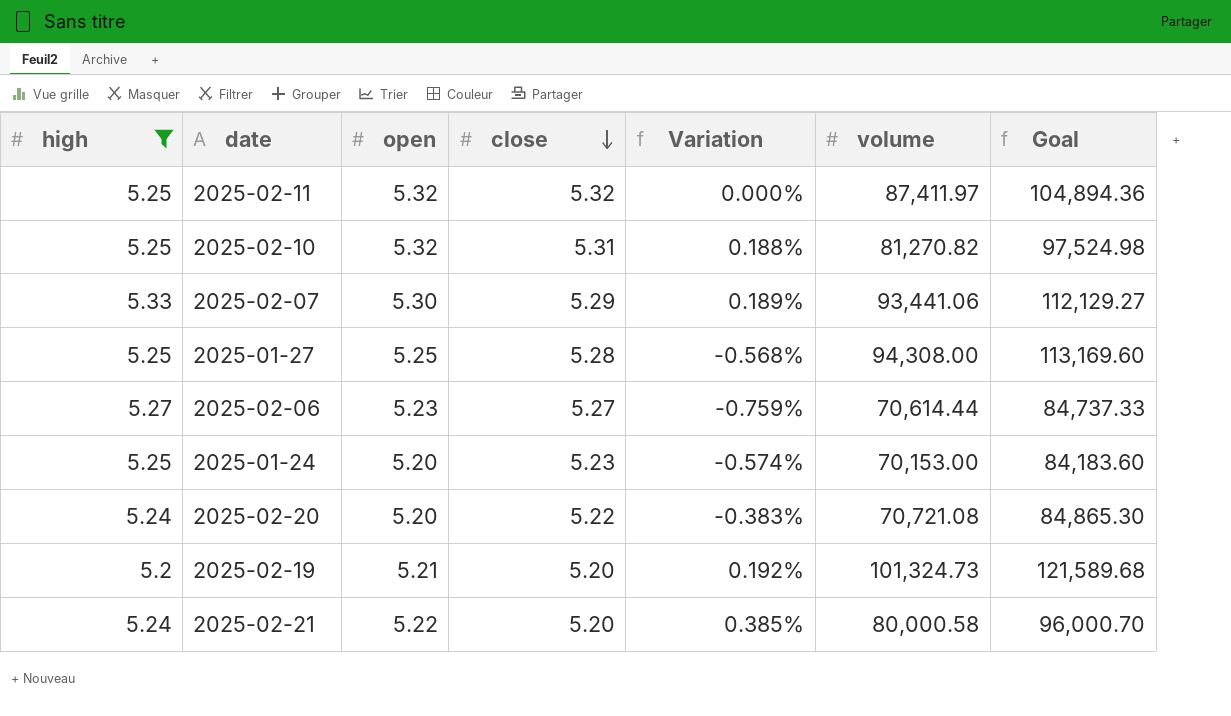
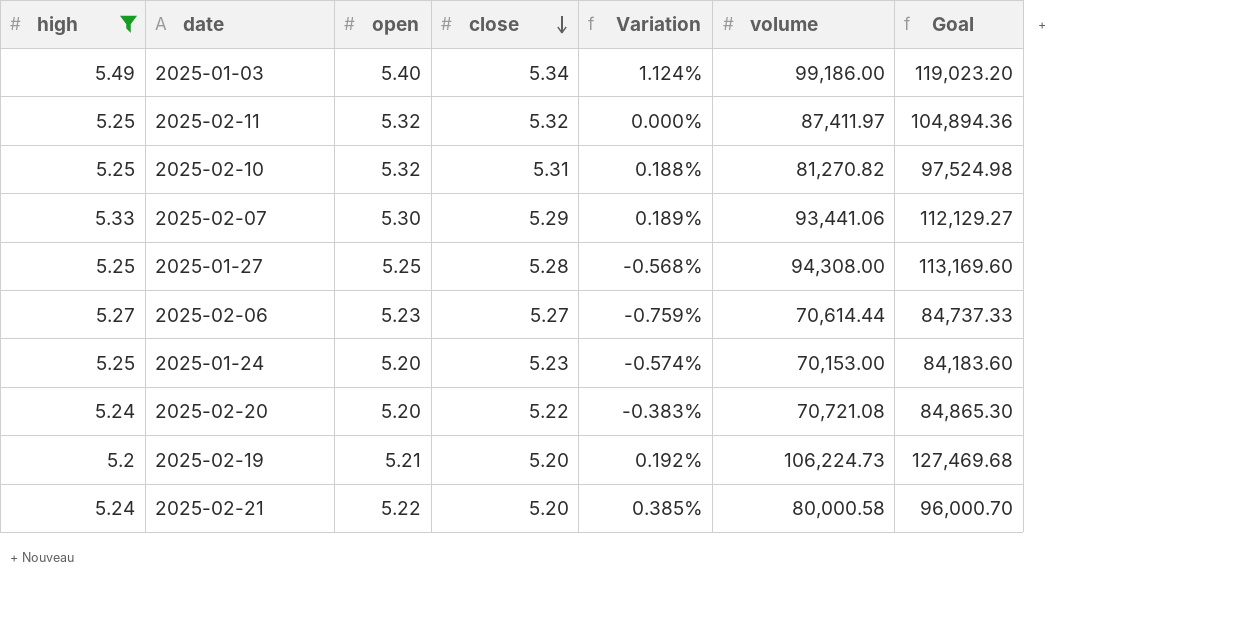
row 2025-01-03: none -> 5.49 | 5.40 | 5.34 | 1.124% | 99,186.00 | 119,023.20
2025-02-19 | volume: 101,324.73 -> 106,224.73
2025-02-19 | Goal: 121,589.68 -> 127,469.68

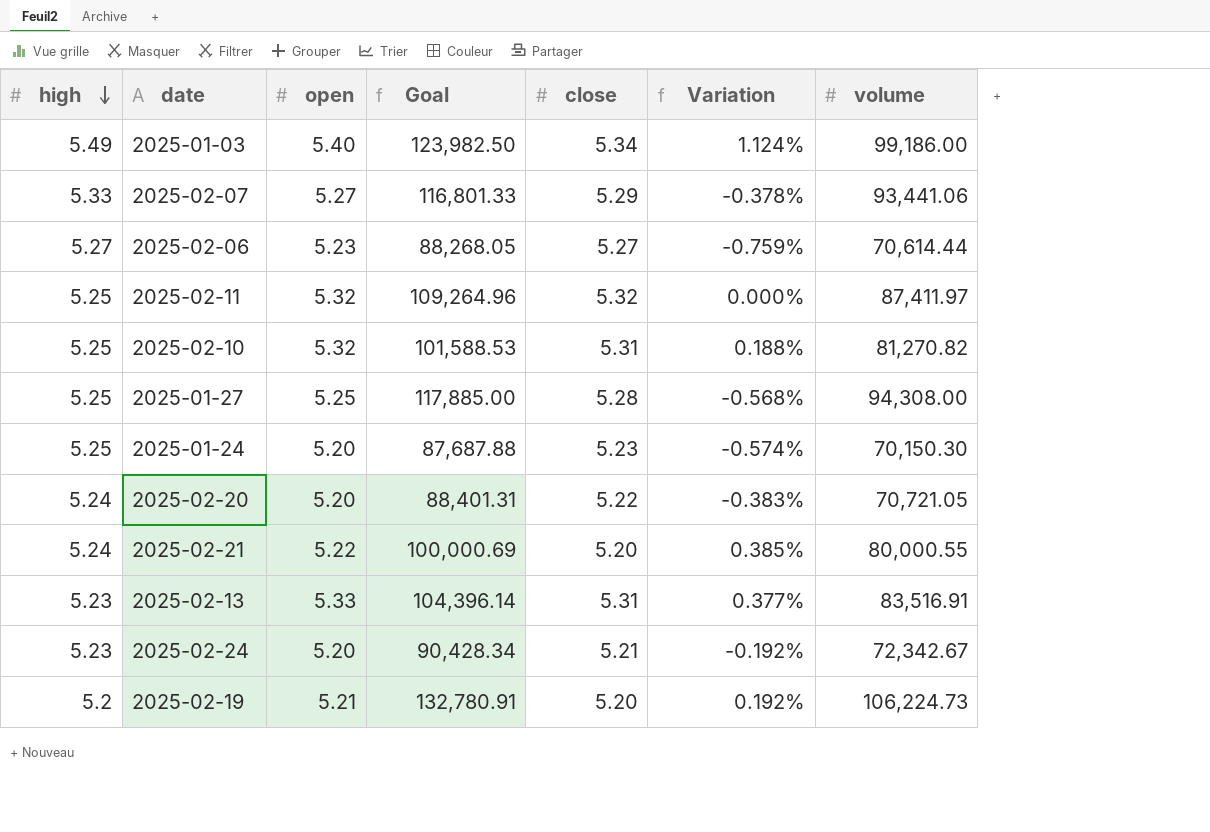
filter: high != 5.23 -> none
row order: close descending -> high descending
column Goal | formula: [volume] * 1.2 -> [volume] * 1.25
column Goal | position: 7 -> 4
2025-02-07 | open: 5.30 -> 5.27
2025-02-07 | Variation: 0.189% -> -0.378%
2025-01-24 | volume: 70,153.00 -> 70,150.30
2025-02-20 | volume: 70,721.08 -> 70,721.05
2025-02-21 | volume: 80,000.58 -> 80,000.55

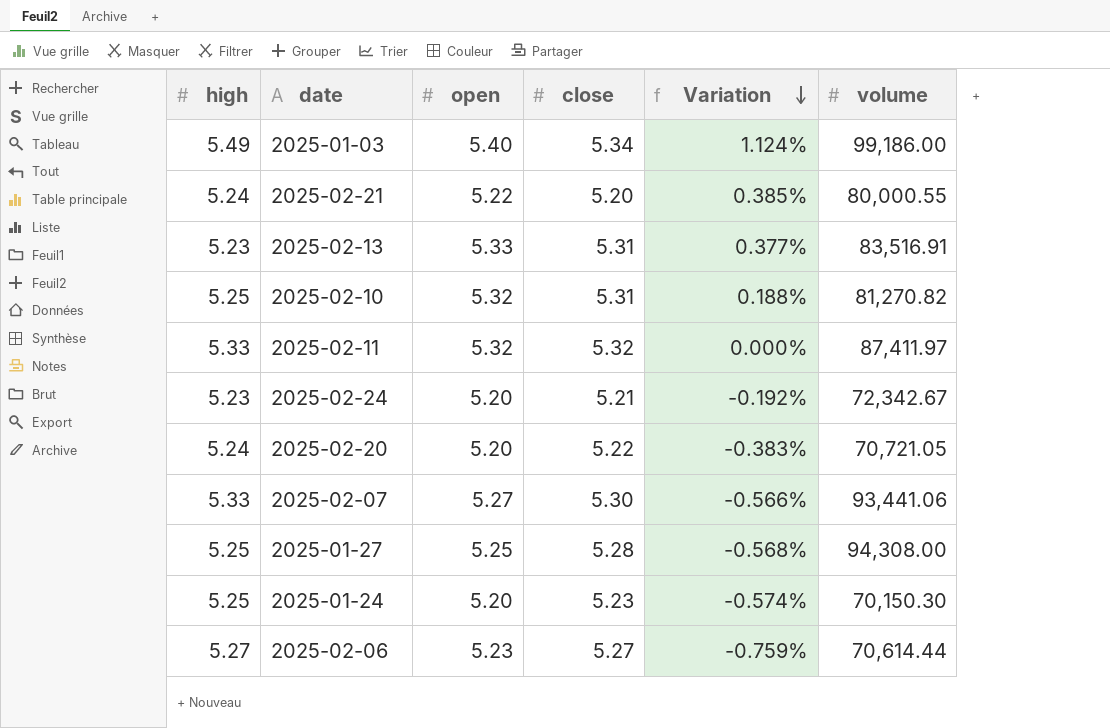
row order: high descending -> Variation descending
column Goal | formula: [volume] * 1.25 -> none
row 2025-02-19: 5.2 | 5.21 | 132,780.91 | 5.20 | 0.192% | 106,224.73 -> none
2025-02-11 | high: 5.25 -> 5.33
2025-02-07 | close: 5.29 -> 5.30
2025-02-07 | Variation: -0.378% -> -0.566%

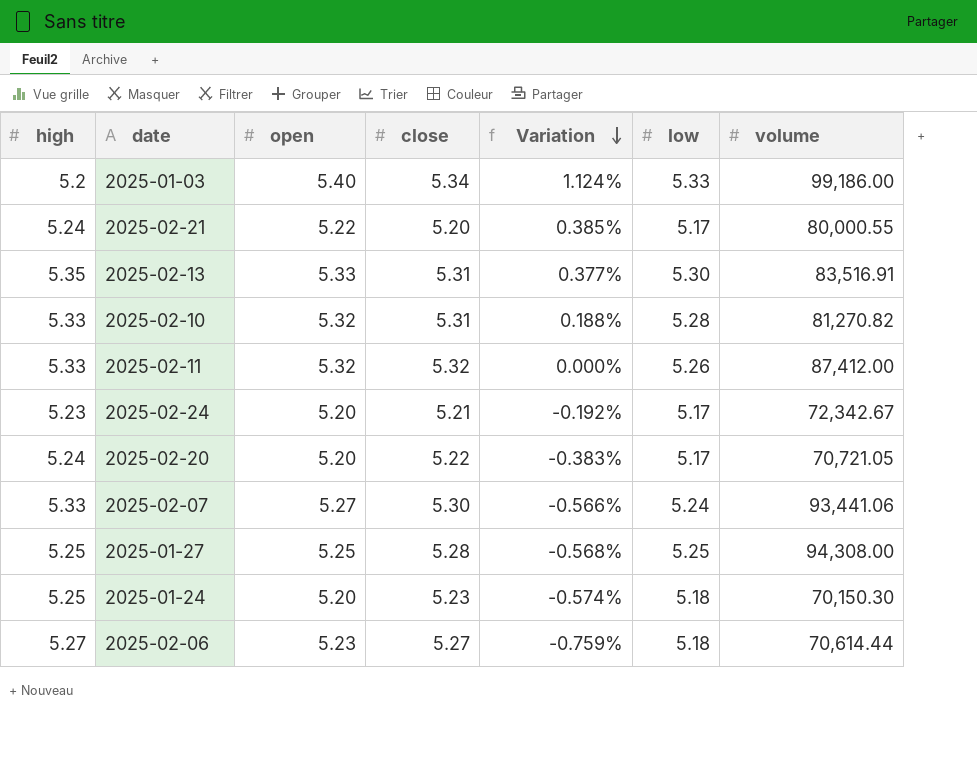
column low | position: none -> 6
2025-01-03 | high: 5.49 -> 5.2
2025-02-13 | high: 5.23 -> 5.35
2025-02-10 | high: 5.25 -> 5.33
2025-02-11 | volume: 87,411.97 -> 87,412.00

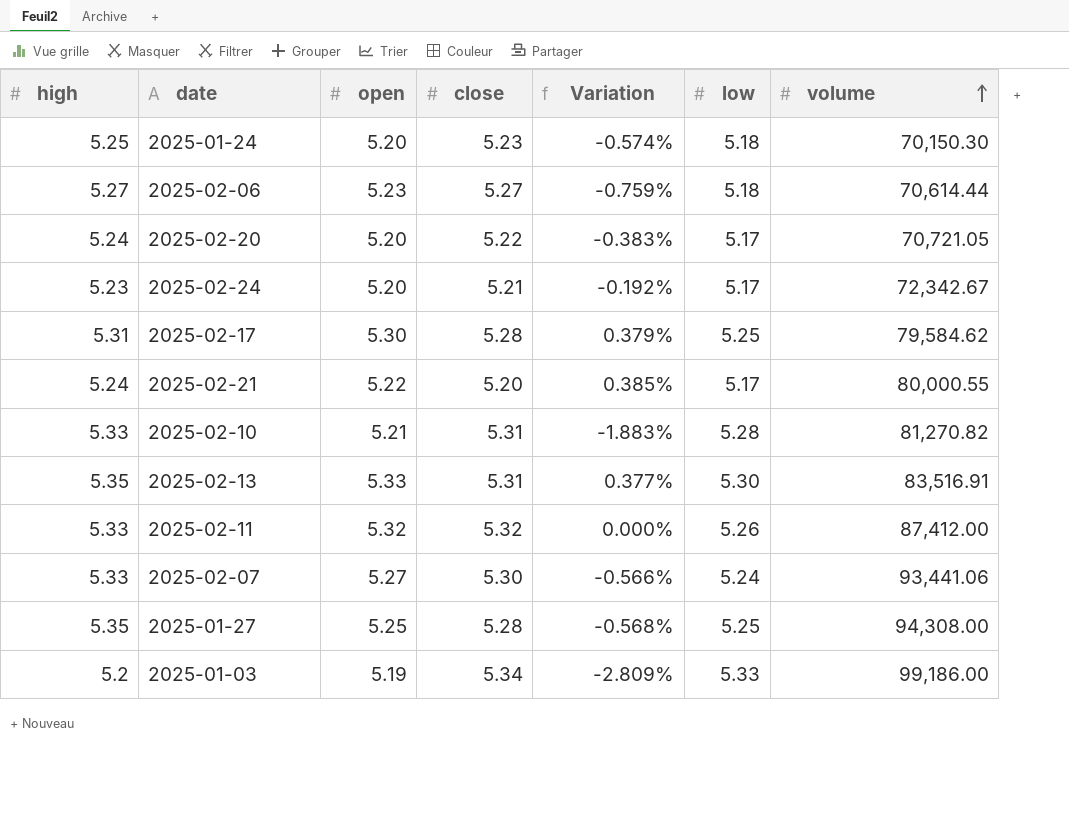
row order: Variation descending -> volume ascending
row 2025-02-17: none -> 5.31 | 5.30 | 5.28 | 0.379% | 5.25 | 79,584.62
2025-02-10 | open: 5.32 -> 5.21
2025-02-10 | Variation: 0.188% -> -1.883%
2025-01-27 | high: 5.25 -> 5.35
2025-01-03 | open: 5.40 -> 5.19
2025-01-03 | Variation: 1.124% -> -2.809%

